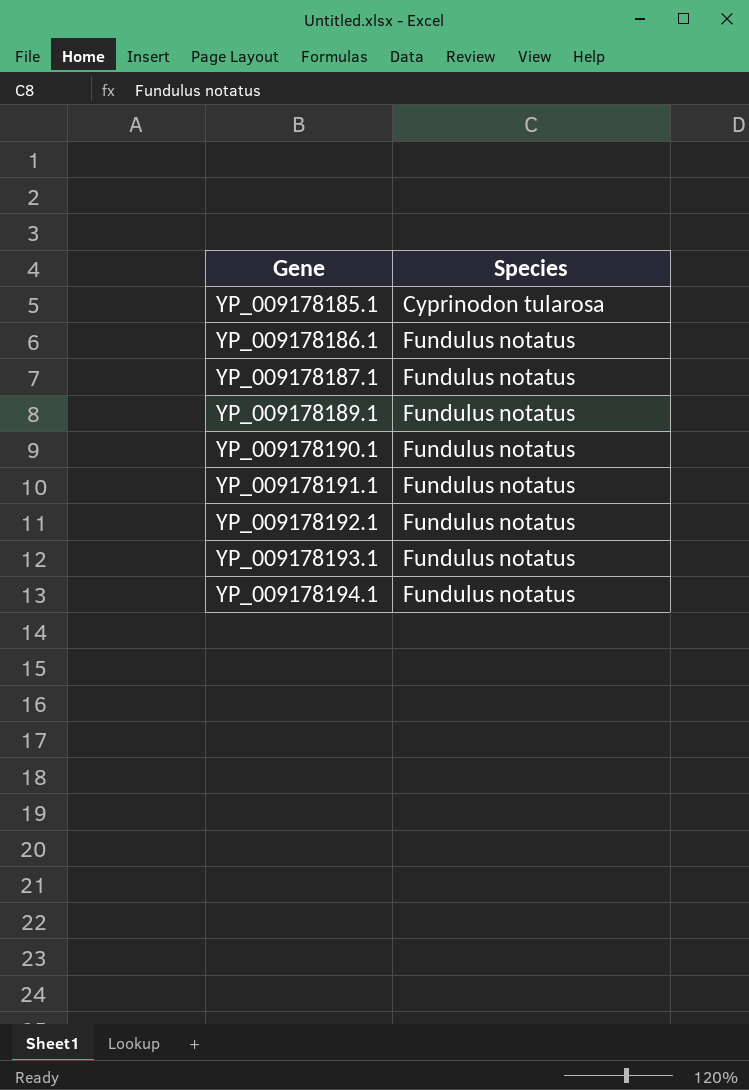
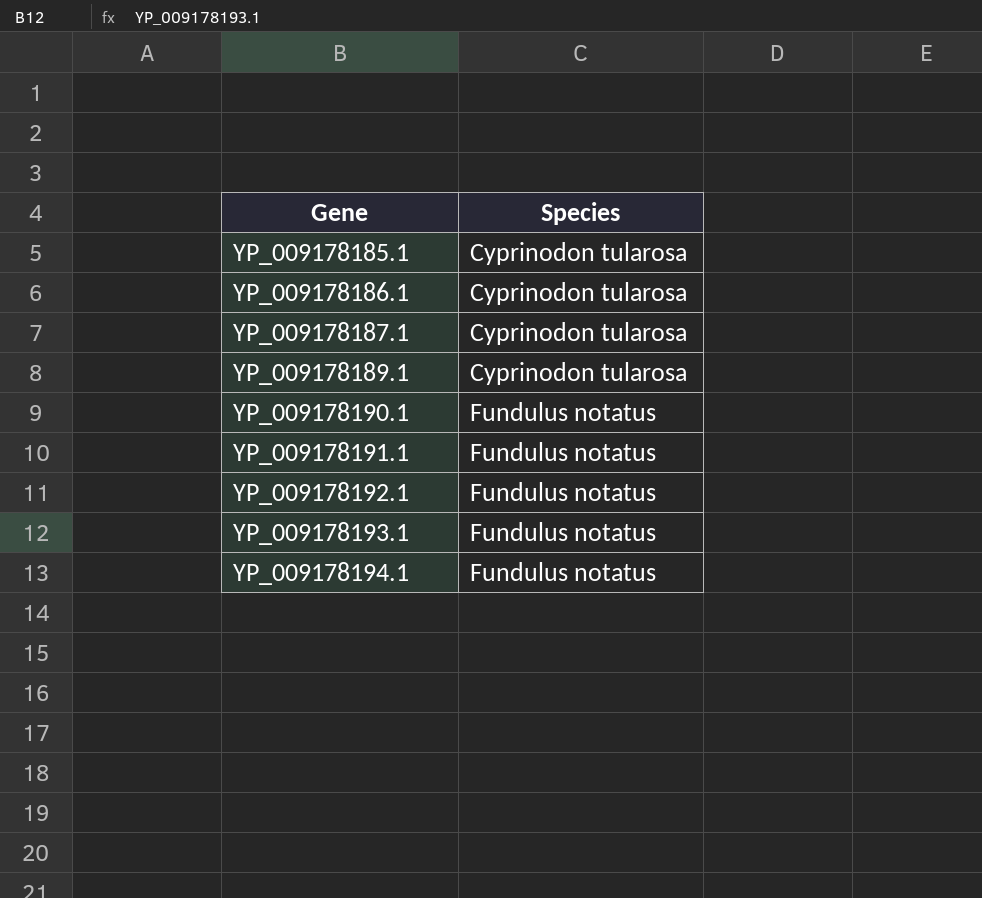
YP_009178186.1 | Species: Fundulus notatus -> Cyprinodon tularosa
YP_009178187.1 | Species: Fundulus notatus -> Cyprinodon tularosa
YP_009178189.1 | Species: Fundulus notatus -> Cyprinodon tularosa

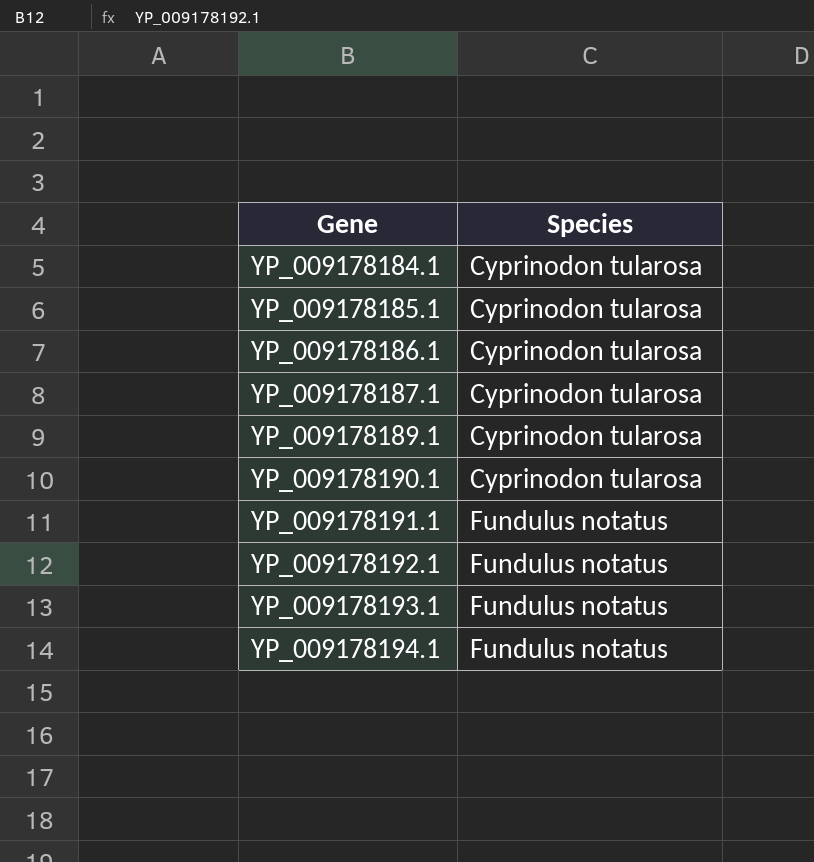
row YP_009178184.1: none -> Cyprinodon tularosa
YP_009178190.1 | Species: Fundulus notatus -> Cyprinodon tularosa

